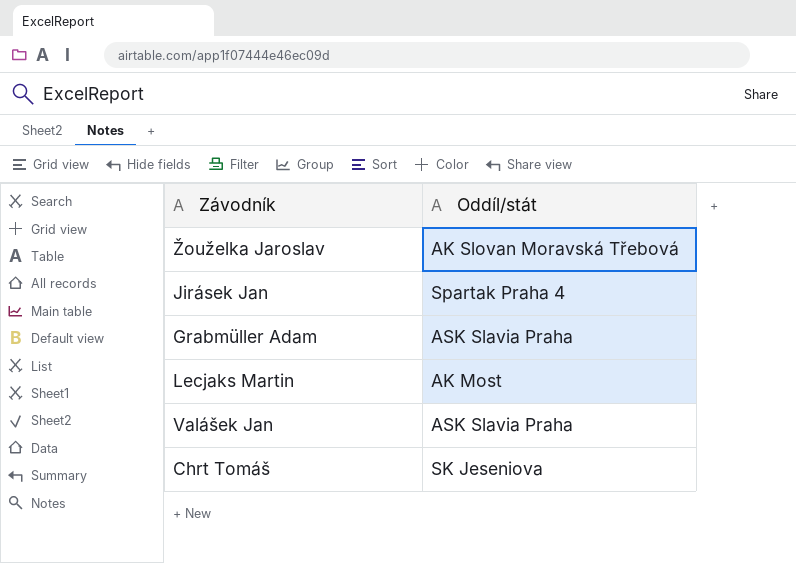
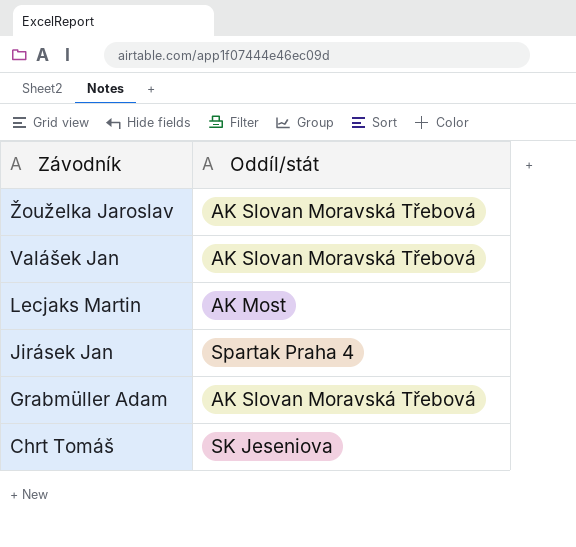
row order: none -> Závodník descending
Valášek Jan | Oddíl/stát: ASK Slavia Praha -> AK Slovan Moravská Třebová
Grabmüller Adam | Oddíl/stát: ASK Slavia Praha -> AK Slovan Moravská Třebová

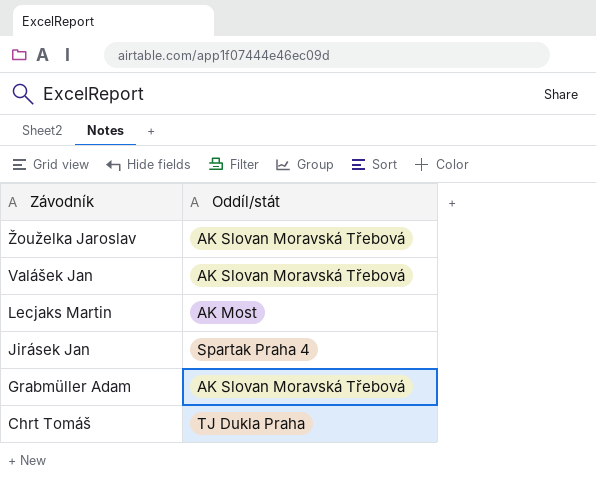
Chrt Tomáš | Oddíl/stát: SK Jeseniova -> TJ Dukla Praha

